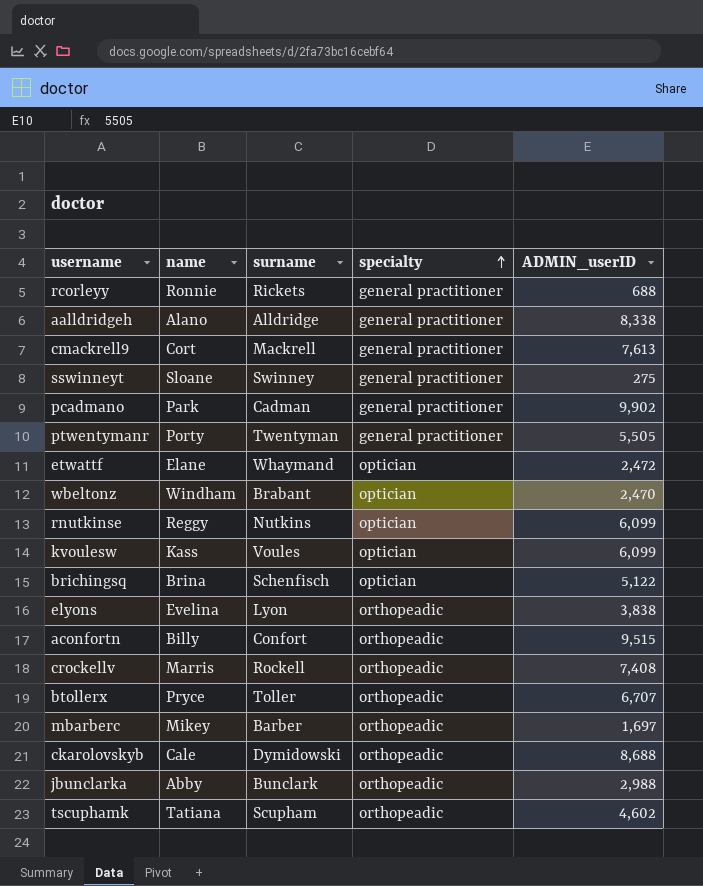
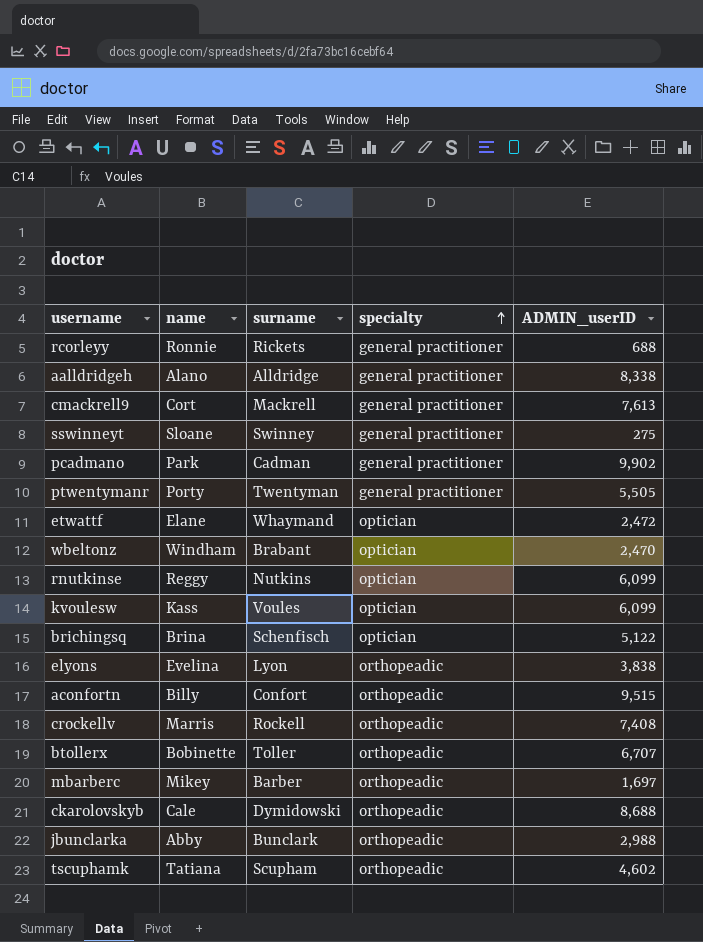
btollerx | name: Pryce -> Bobinette

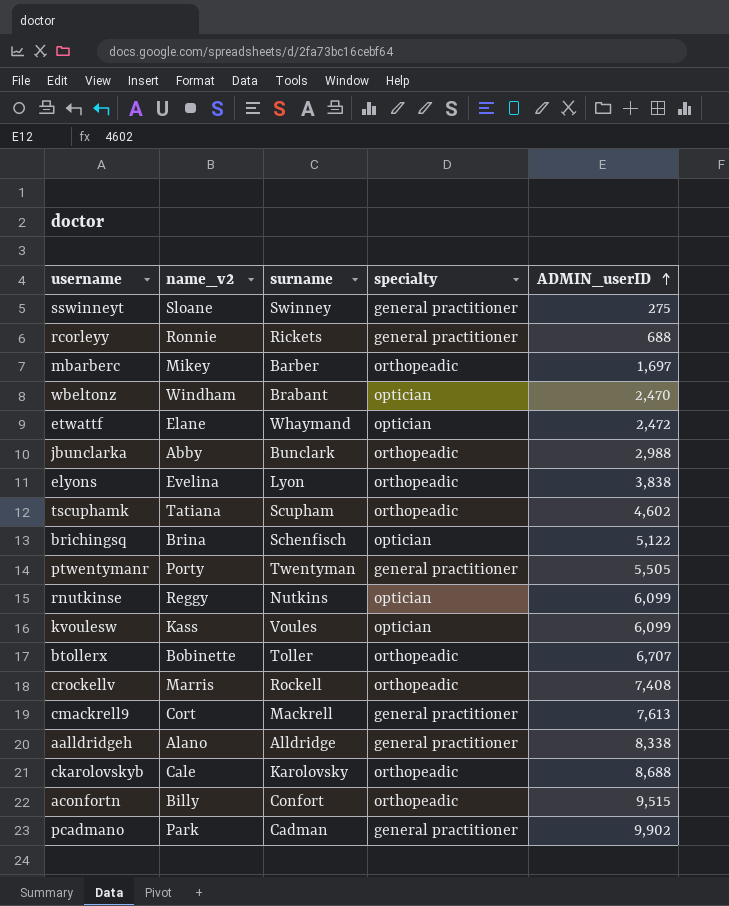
row order: specialty ascending -> ADMIN_userID ascending
column name: name -> name_v2
ckarolovskyb | surname: Dymidowski -> Karolovsky

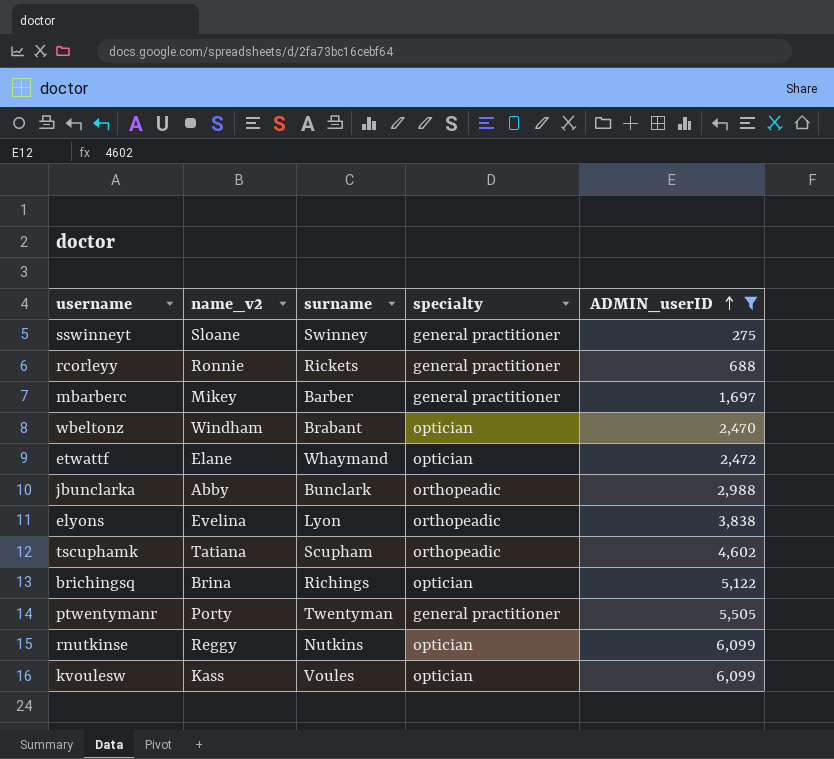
filter: none -> ADMIN_userID <= 6,099
mbarberc | specialty: orthopeadic -> general practitioner
brichingsq | surname: Schenfisch -> Richings

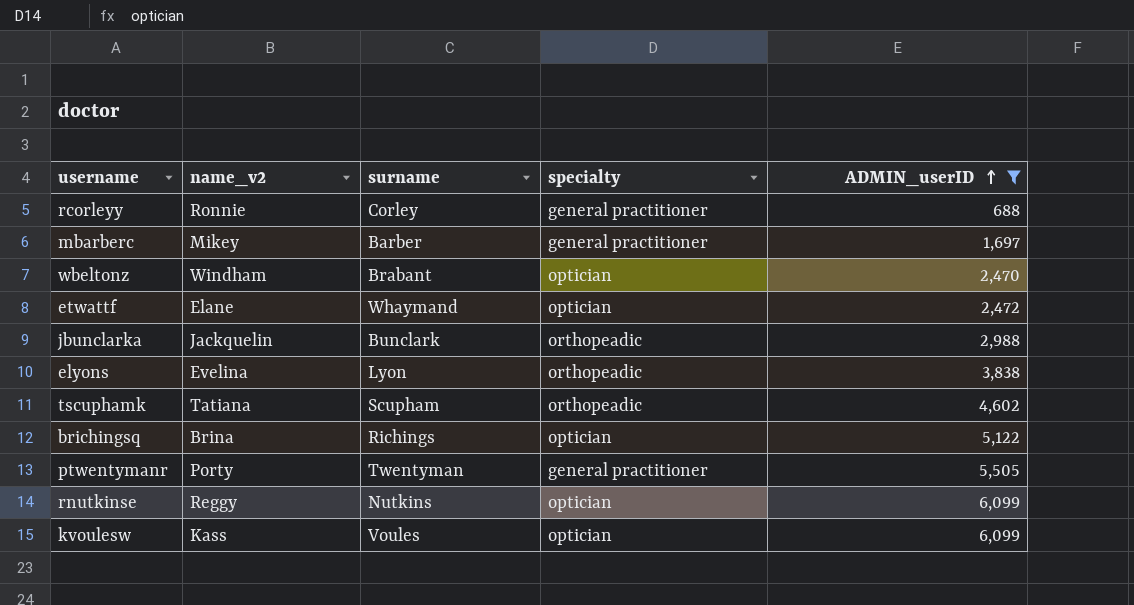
row sswinneyt: Sloane | Swinney | general practitioner | 275 -> none
rcorleyy | surname: Rickets -> Corley
jbunclarka | name_v2: Abby -> Jackquelin

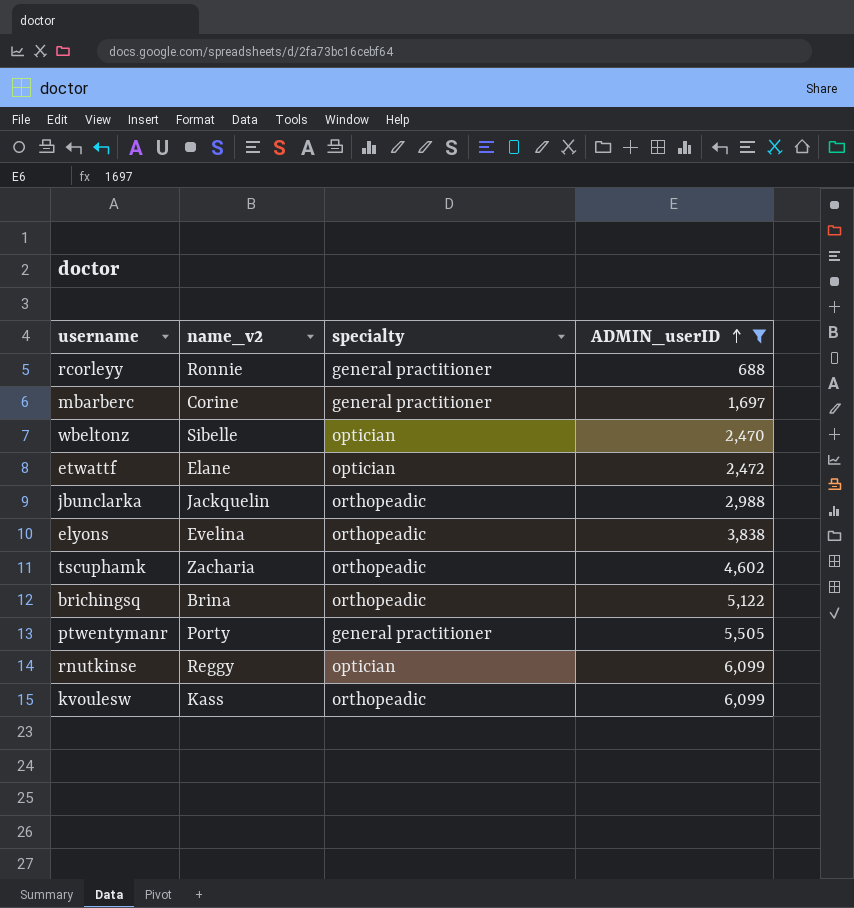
column surname | position: 3 -> none
mbarberc | name_v2: Mikey -> Corine
wbeltonz | name_v2: Windham -> Sibelle
tscuphamk | name_v2: Tatiana -> Zacharia
brichingsq | specialty: optician -> orthopeadic
kvoulesw | specialty: optician -> orthopeadic

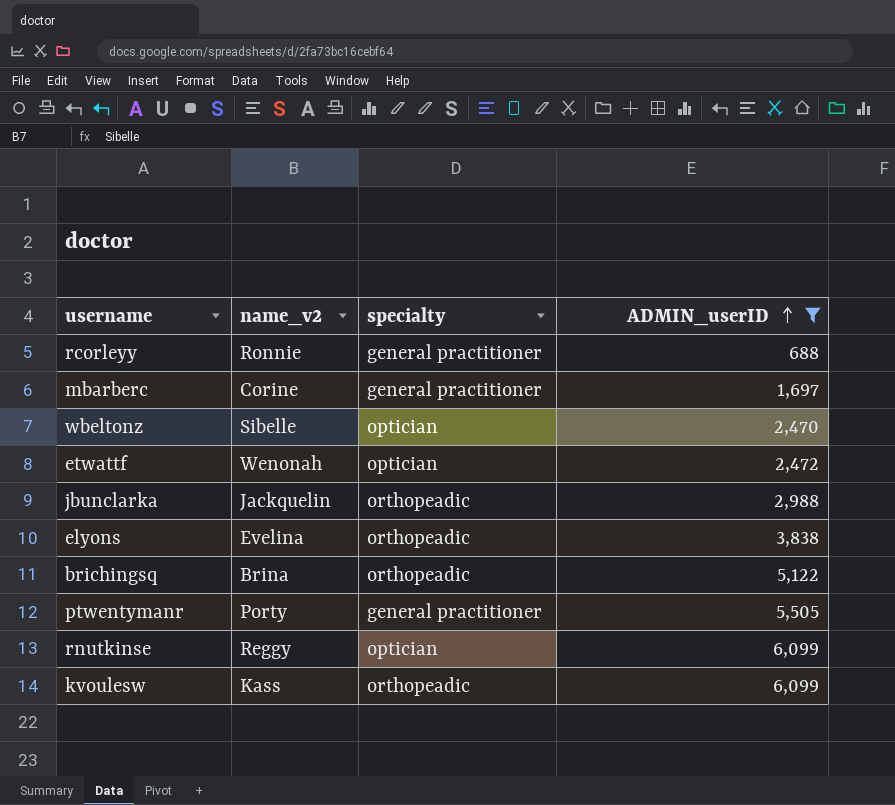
row tscuphamk: Zacharia | orthopeadic | 4,602 -> none
etwattf | name_v2: Elane -> Wenonah

